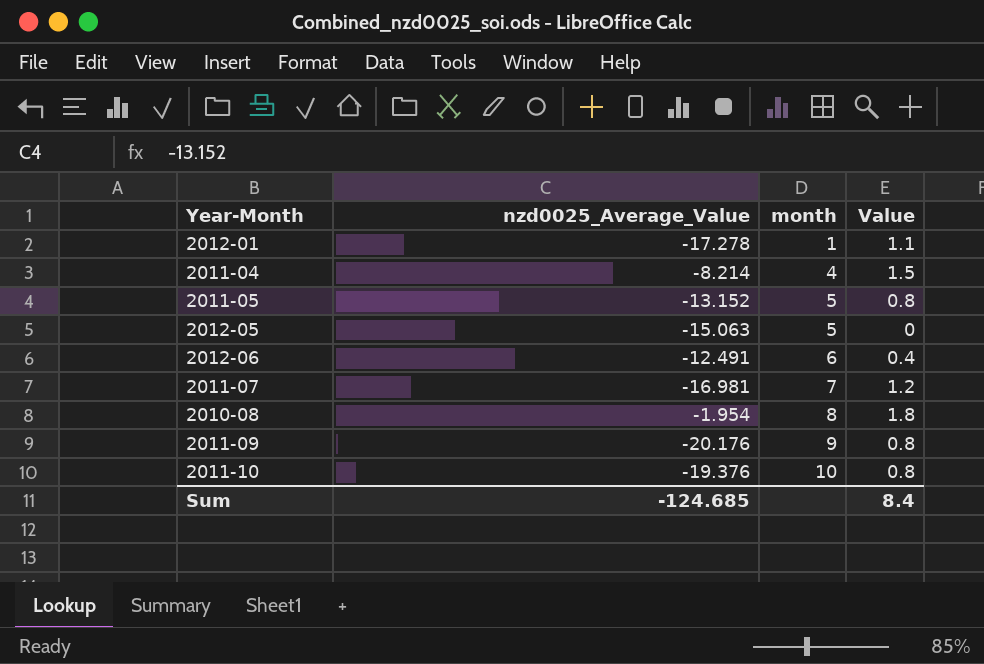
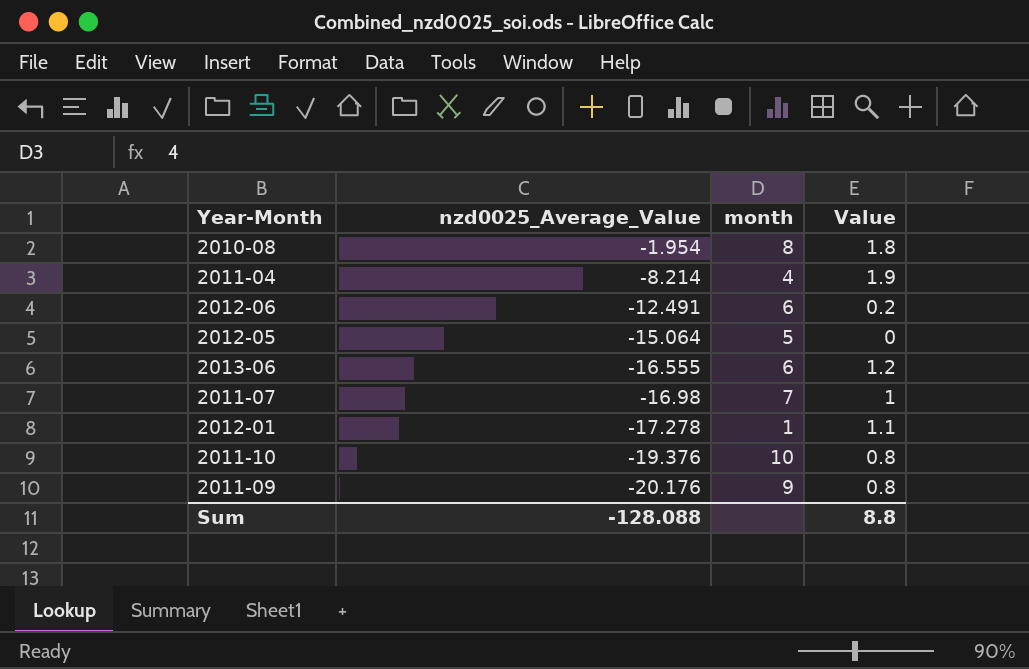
row order: month ascending -> nzd0025_Average_Value descending
row 2011-05: -13.152 | 5 | 0.8 -> none
2011-04 | Value: 1.5 -> 1.9
2012-06 | Value: 0.4 -> 0.2
2012-05 | nzd0025_Average_Value: -15.063 -> -15.064
row 2013-06: none -> -16.555 | 6 | 1.2
2011-07 | nzd0025_Average_Value: -16.981 -> -16.98
2011-07 | Value: 1.2 -> 1
Sum | nzd0025_Average_Value: -124.685 -> -128.088
Sum | Value: 8.4 -> 8.8

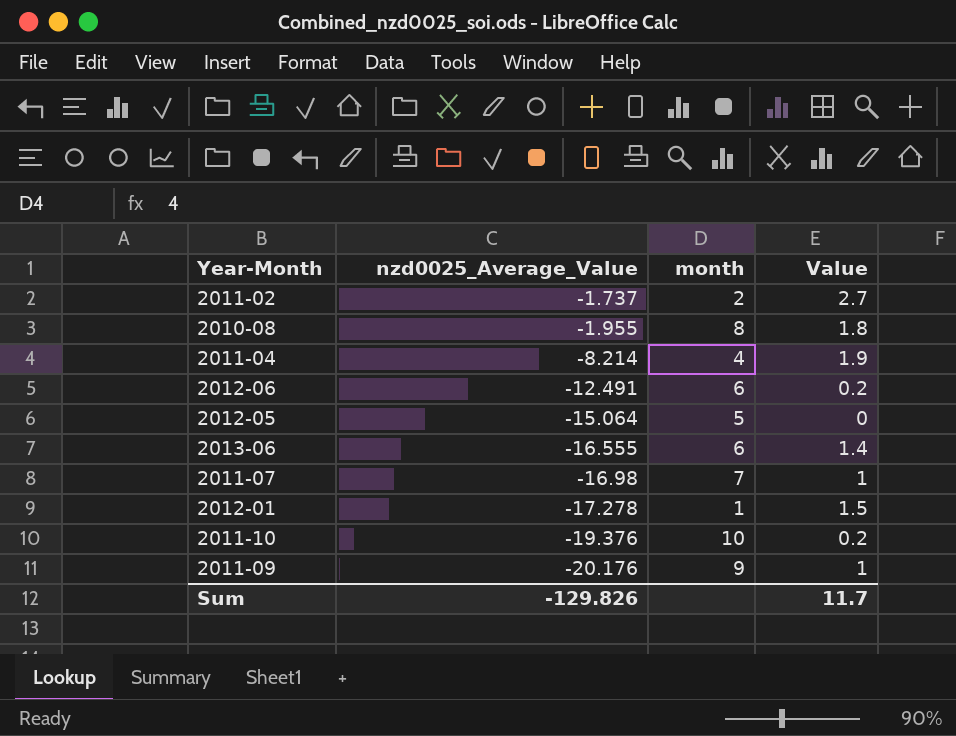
row 2011-02: none -> -1.737 | 2 | 2.7
2010-08 | nzd0025_Average_Value: -1.954 -> -1.955
2013-06 | Value: 1.2 -> 1.4
2012-01 | Value: 1.1 -> 1.5
2011-10 | Value: 0.8 -> 0.2
2011-09 | Value: 0.8 -> 1
Sum | nzd0025_Average_Value: -128.088 -> -129.826
Sum | Value: 8.8 -> 11.7

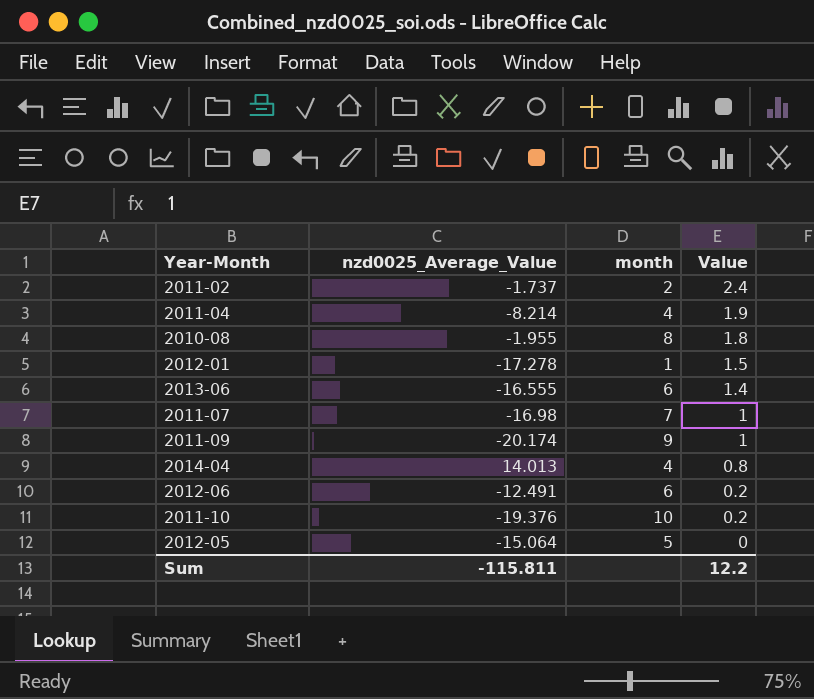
row order: nzd0025_Average_Value descending -> Value descending
2011-02 | Value: 2.7 -> 2.4
2011-09 | nzd0025_Average_Value: -20.176 -> -20.174
row 2014-04: none -> 14.013 | 4 | 0.8
Sum | nzd0025_Average_Value: -129.826 -> -115.811
Sum | Value: 11.7 -> 12.2

